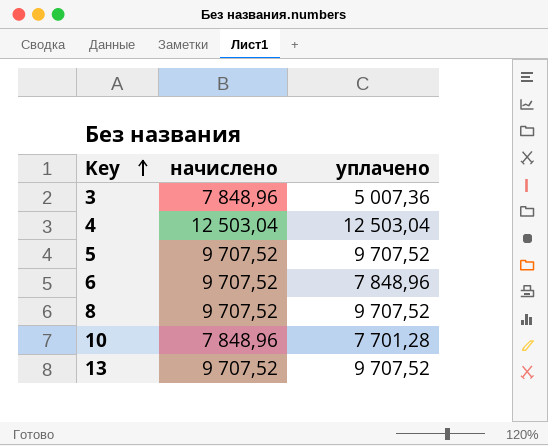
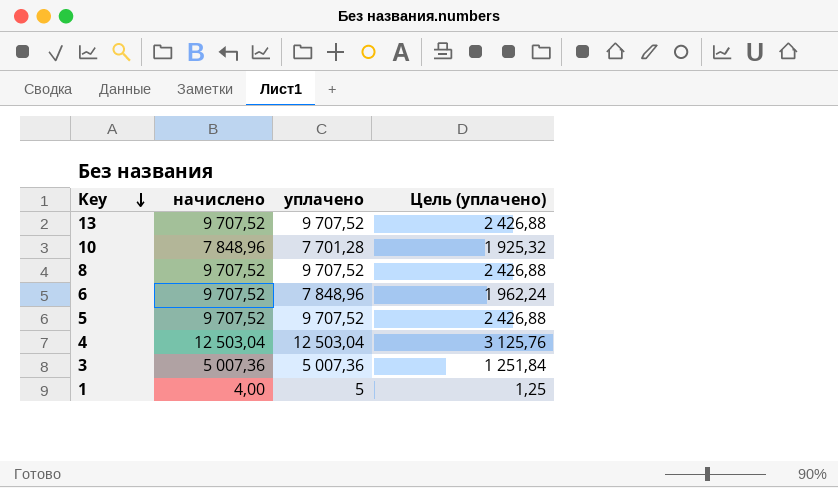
row order: Key ascending -> Key descending
column Цель (уплачено) | formula: none -> [уплачено] * 0,25
3 | начислено: 7 848,96 -> 5 007,36
row 1: none -> 4,00 | 5 | 1,25

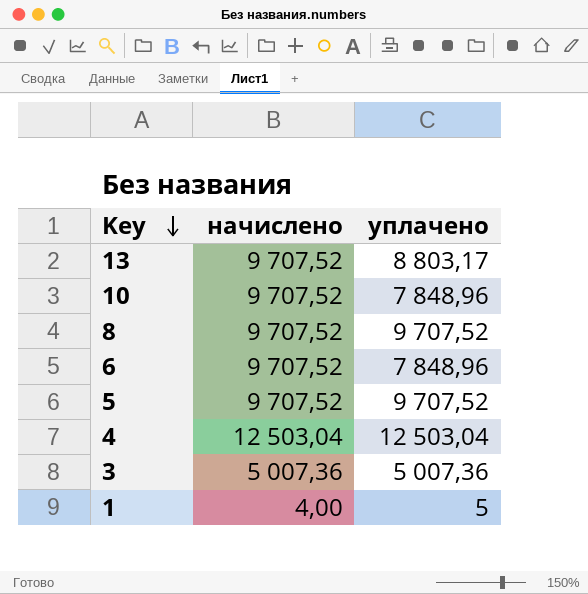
column Цель (уплачено) | formula: [уплачено] * 0,25 -> none
13 | уплачено: 9 707,52 -> 8 803,17
10 | начислено: 7 848,96 -> 9 707,52
10 | уплачено: 7 701,28 -> 7 848,96

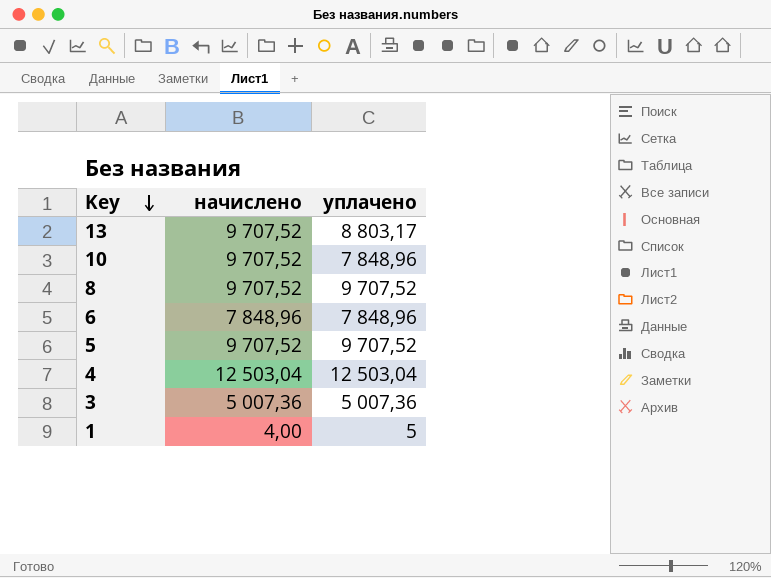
6 | начислено: 9 707,52 -> 7 848,96

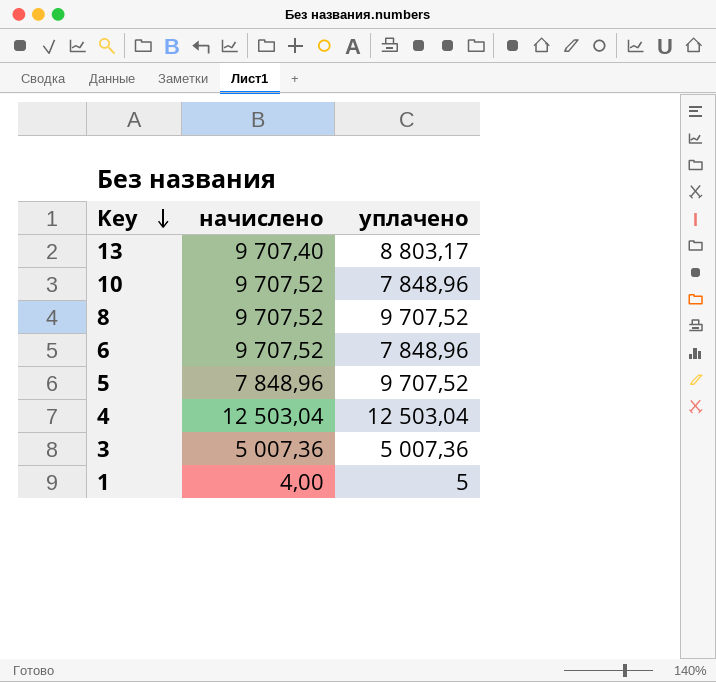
13 | начислено: 9 707,52 -> 9 707,40
6 | начислено: 7 848,96 -> 9 707,52
5 | начислено: 9 707,52 -> 7 848,96

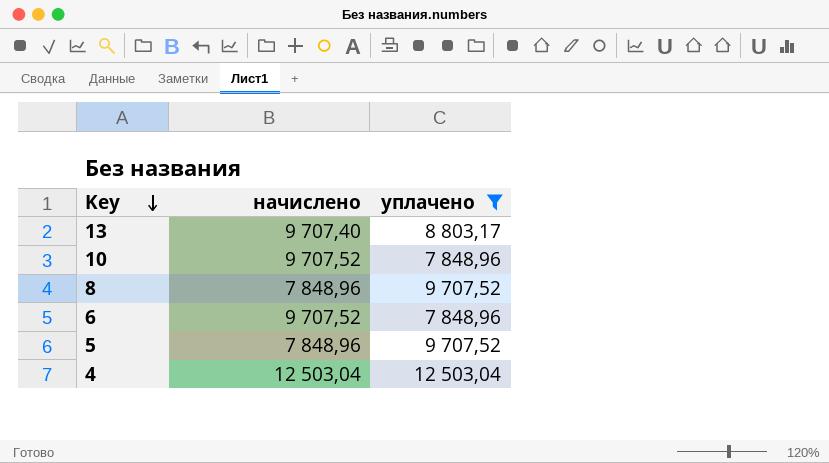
filter: none -> уплачено >= 7 848,96
8 | начислено: 9 707,52 -> 7 848,96

